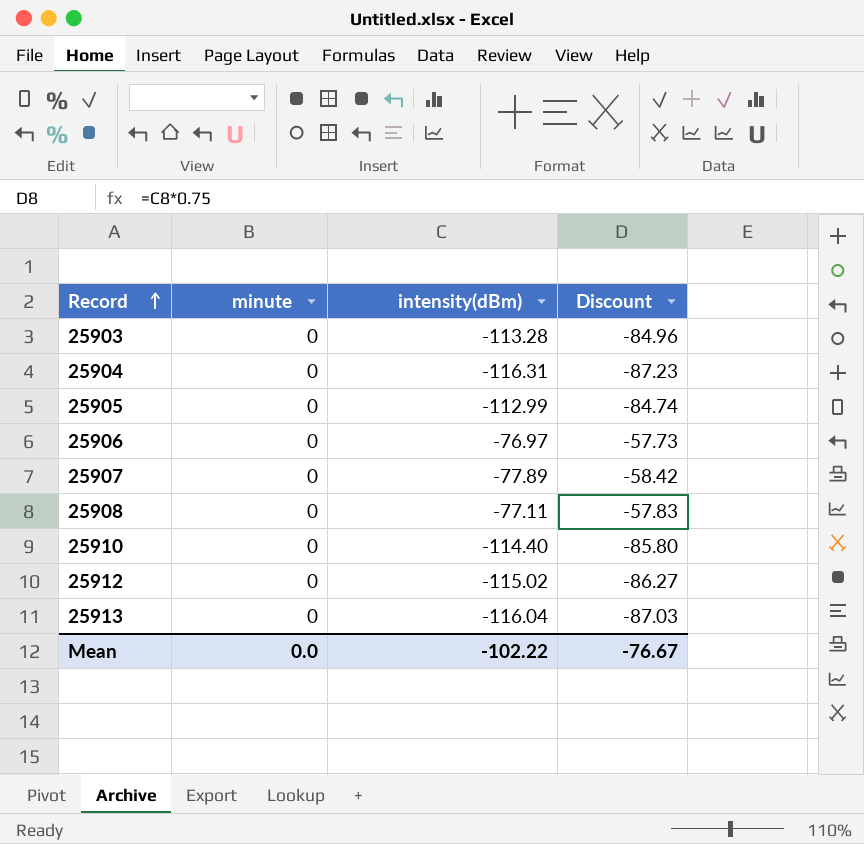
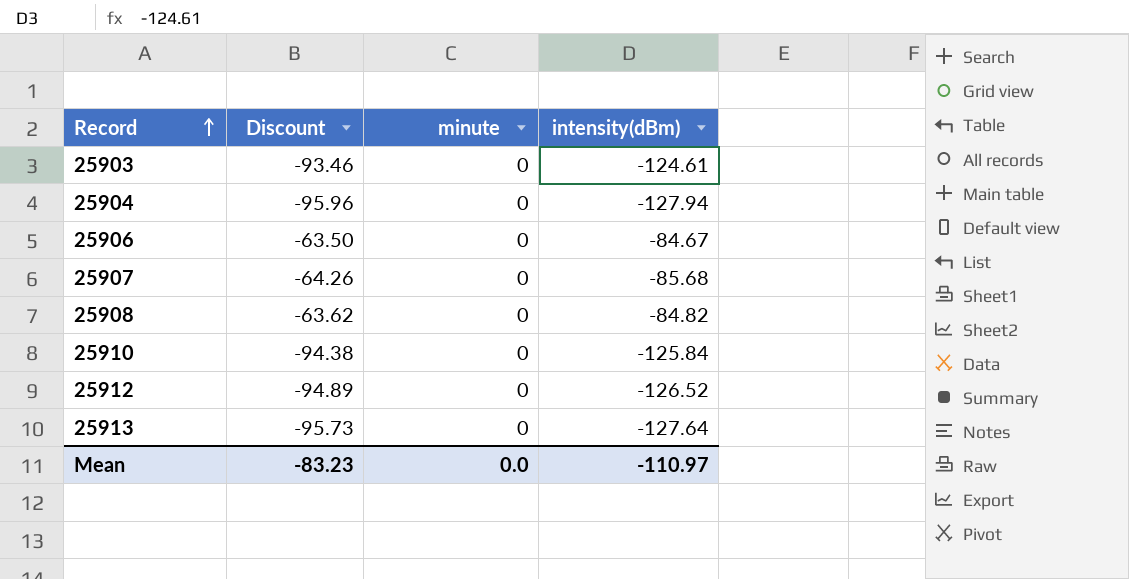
column Discount | position: 4 -> 2
row 25905: 0 | -112.99 | -84.74 -> none
25903 | Discount: -84.96 -> -93.46
25903 | intensity(dBm): -113.28 -> -124.61
25904 | Discount: -87.23 -> -95.96
25904 | intensity(dBm): -116.31 -> -127.94
25906 | Discount: -57.73 -> -63.50
25906 | intensity(dBm): -76.97 -> -84.67
25907 | Discount: -58.42 -> -64.26
25907 | intensity(dBm): -77.89 -> -85.68
25908 | Discount: -57.83 -> -63.62
25908 | intensity(dBm): -77.11 -> -84.82
25910 | Discount: -85.80 -> -94.38
25910 | intensity(dBm): -114.40 -> -125.84
25912 | Discount: -86.27 -> -94.89
25912 | intensity(dBm): -115.02 -> -126.52
25913 | Discount: -87.03 -> -95.73
25913 | intensity(dBm): -116.04 -> -127.64
Mean | Discount: -76.67 -> -83.23
Mean | intensity(dBm): -102.22 -> -110.97

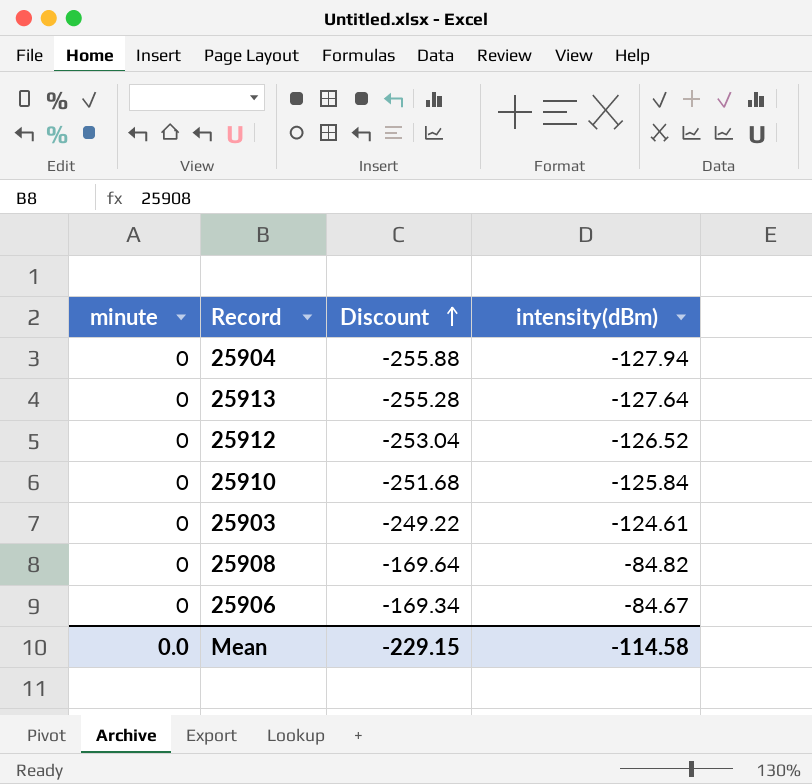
row order: Record ascending -> Discount ascending
column minute | position: 3 -> 1
column Discount | formula: [intensity(dBm)] * 0.75 -> [intensity(dBm)] * 2
row 25907: -64.26 | 0 | -85.68 -> none
Mean | Discount: -83.23 -> -229.15
Mean | intensity(dBm): -110.97 -> -114.58

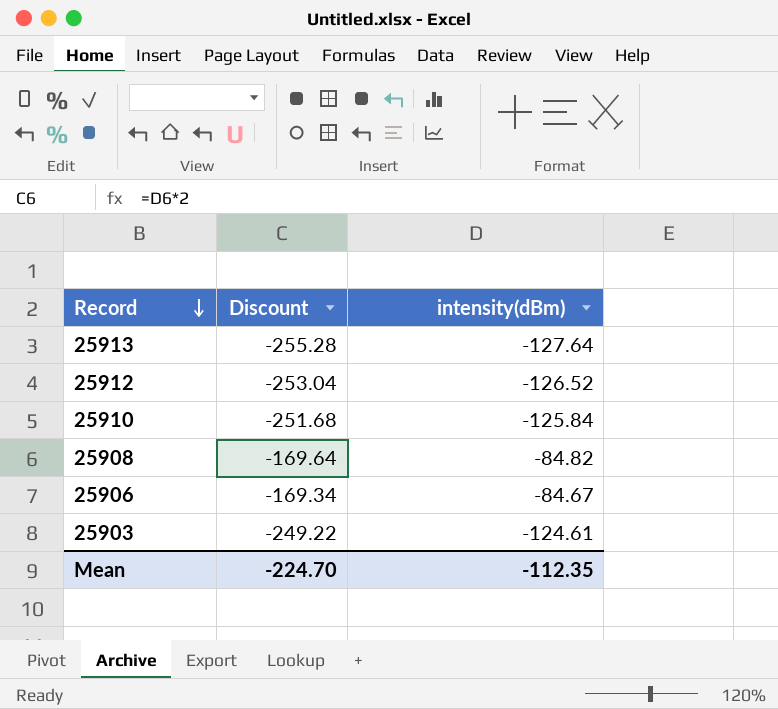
row order: Discount ascending -> Record descending
column minute | position: 1 -> none
row 25904: 0 | -255.88 | -127.94 -> none
Mean | Discount: -229.15 -> -224.70
Mean | intensity(dBm): -114.58 -> -112.35

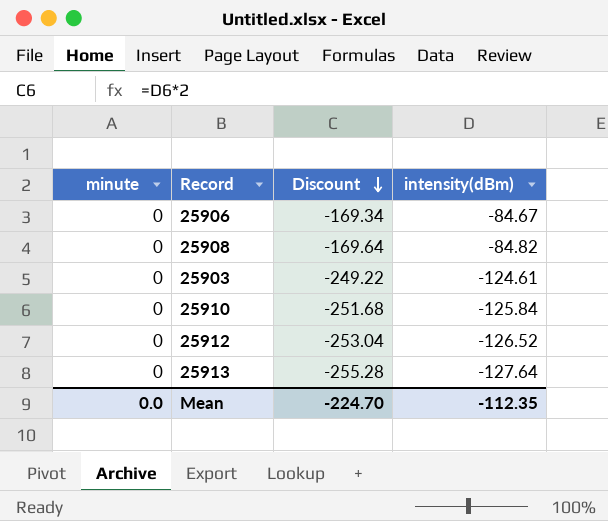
row order: Record descending -> Discount descending
column minute | position: none -> 1

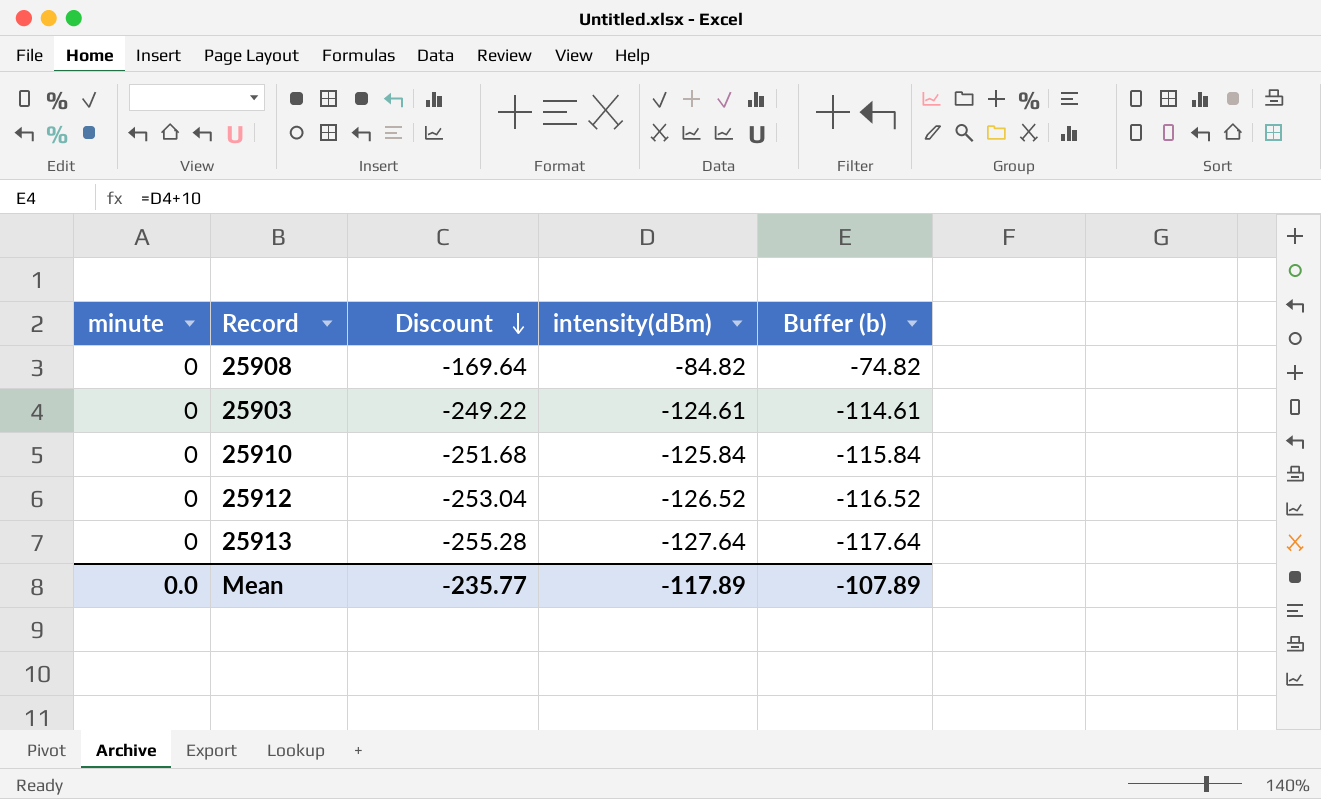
column Buffer (b) | formula: none -> [intensity(dBm)] + 10
row 25906: 0 | -169.34 | -84.67 -> none
Mean | Discount: -224.70 -> -235.77
Mean | intensity(dBm): -112.35 -> -117.89

